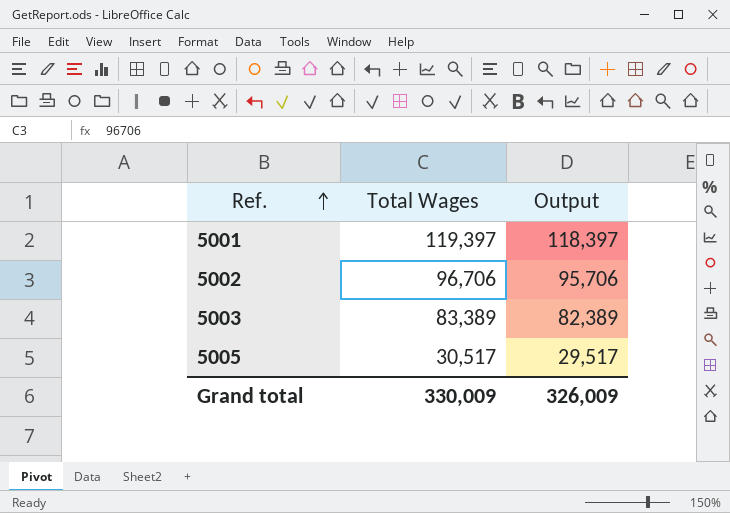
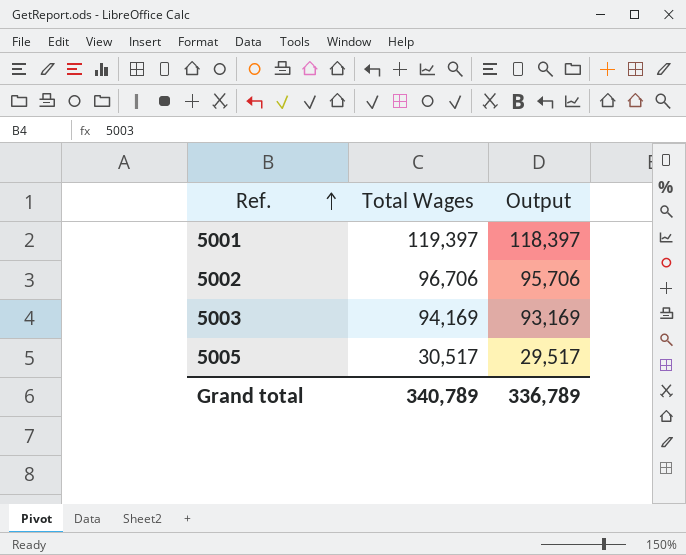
5003 | Total Wages: 83,389 -> 94,169
5003 | Output: 82,389 -> 93,169
Grand total | Total Wages: 330,009 -> 340,789
Grand total | Output: 326,009 -> 336,789

